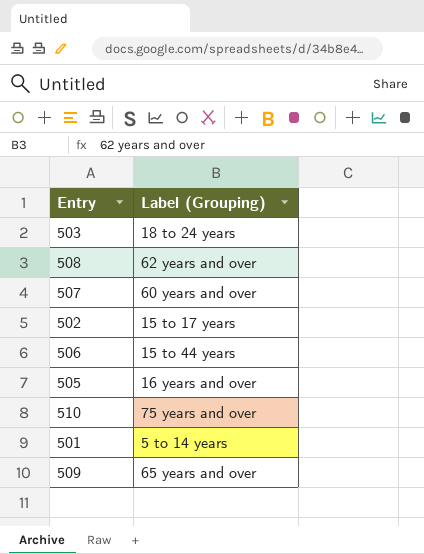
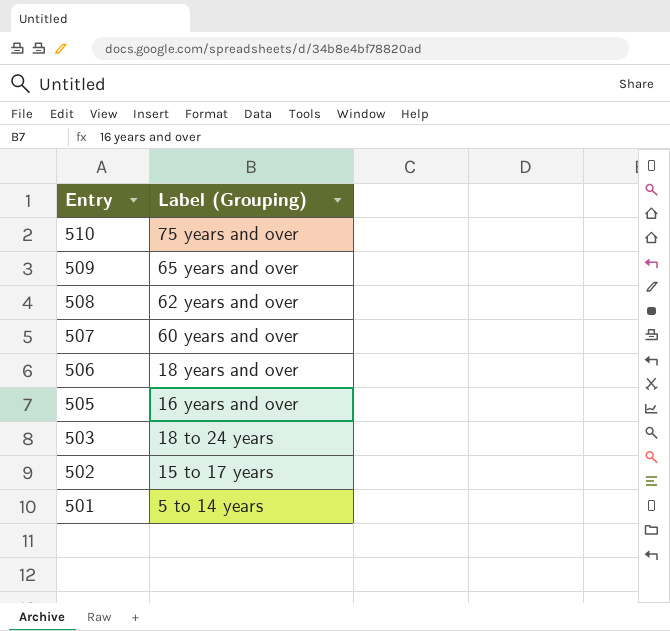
row order: none -> Entry descending
506 | Label (Grouping): 15 to 44 years -> 18 years and over

